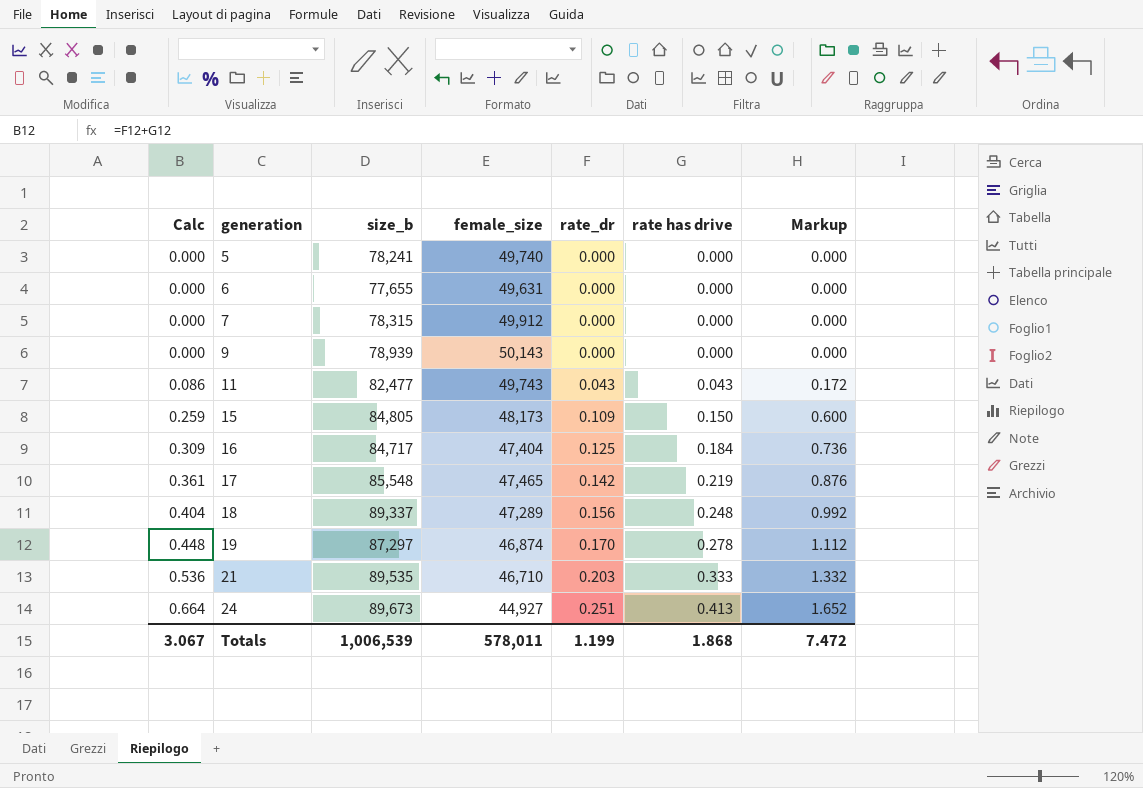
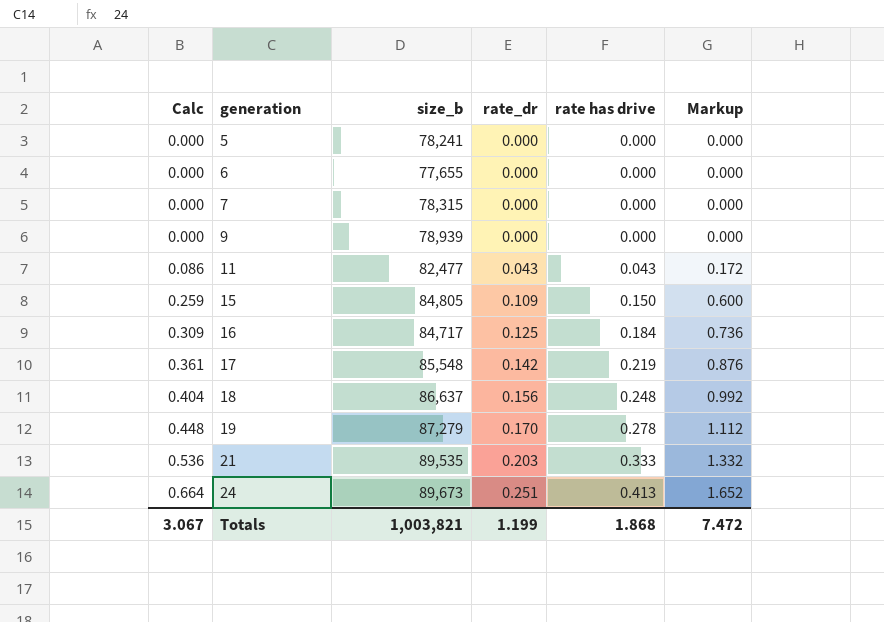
column female_size | position: 4 -> none
18 | size_b: 89,337 -> 86,637
19 | size_b: 87,297 -> 87,279
Totals | size_b: 1,006,539 -> 1,003,821

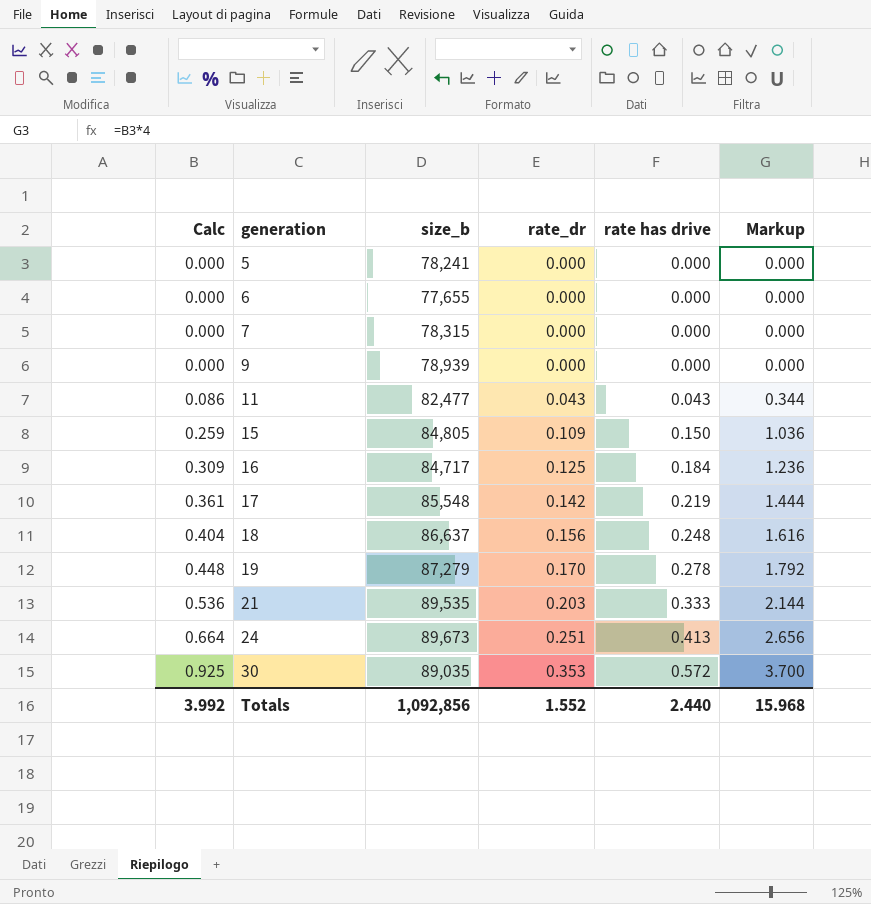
column Markup | formula: [rate has drive] * 4 -> [Calc] * 4
row 30: none -> 0.925 | 89,035 | 0.353 | 0.572 | 3.700
Totals | Calc: 3.067 -> 3.992
Totals | size_b: 1,003,821 -> 1,092,856
Totals | rate_dr: 1.199 -> 1.552
Totals | rate has drive: 1.868 -> 2.440
Totals | Markup: 7.472 -> 15.968

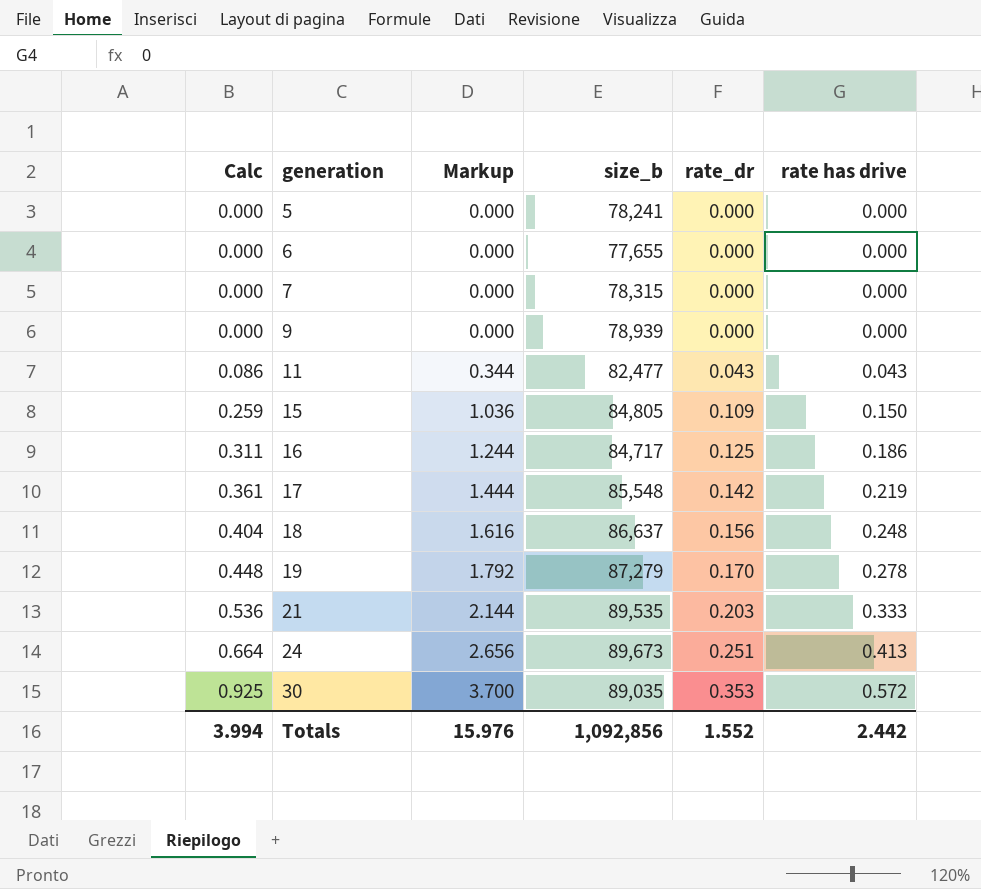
column Markup | position: 6 -> 3
16 | Calc: 0.309 -> 0.311
16 | Markup: 1.236 -> 1.244
16 | rate has drive: 0.184 -> 0.186
Totals | Calc: 3.992 -> 3.994
Totals | Markup: 15.968 -> 15.976
Totals | rate has drive: 2.440 -> 2.442

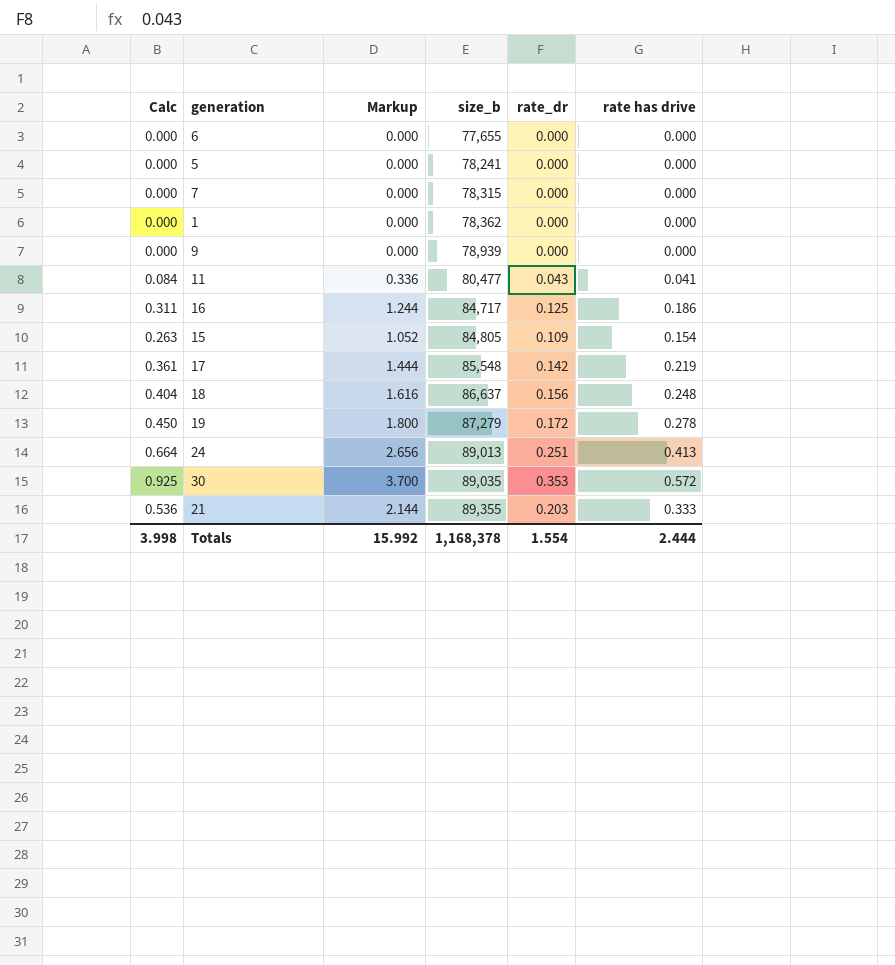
row order: Calc ascending -> size_b ascending
row 1: none -> 0.000 | 0.000 | 78,362 | 0.000 | 0.000
11 | Calc: 0.086 -> 0.084
11 | Markup: 0.344 -> 0.336
11 | size_b: 82,477 -> 80,477
11 | rate has drive: 0.043 -> 0.041
15 | Calc: 0.259 -> 0.263
15 | Markup: 1.036 -> 1.052
15 | rate has drive: 0.150 -> 0.154
19 | Calc: 0.448 -> 0.450
19 | Markup: 1.792 -> 1.800
19 | rate_dr: 0.170 -> 0.172
24 | size_b: 89,673 -> 89,013
21 | size_b: 89,535 -> 89,355
Totals | Calc: 3.994 -> 3.998
Totals | Markup: 15.976 -> 15.992
Totals | size_b: 1,092,856 -> 1,168,378
Totals | rate_dr: 1.552 -> 1.554
Totals | rate has drive: 2.442 -> 2.444

